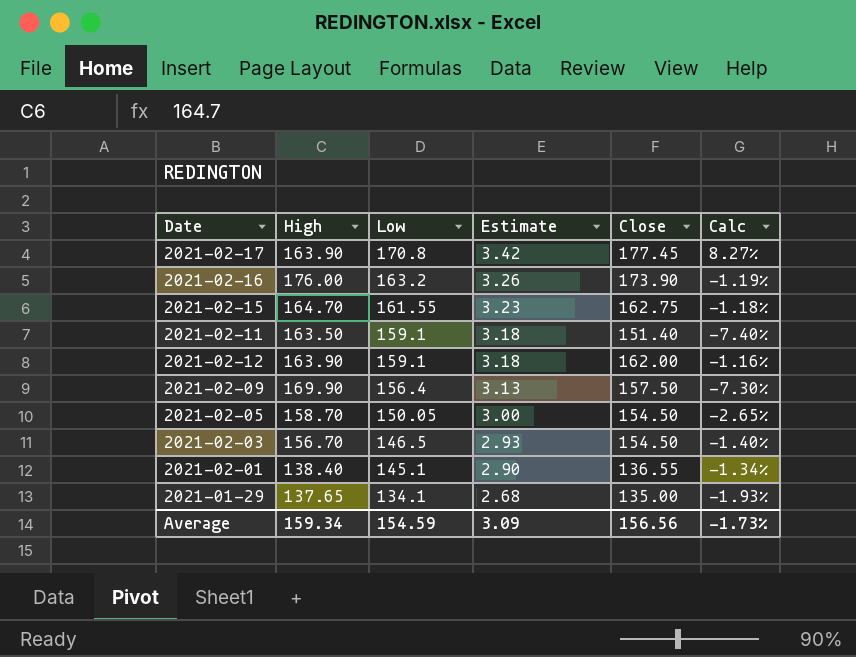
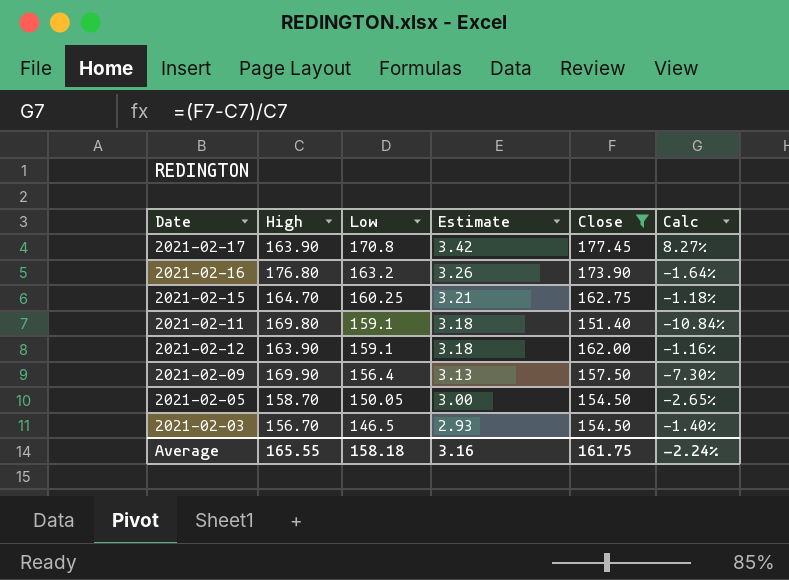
filter: none -> Close >= 151.40
2021-02-16 | High: 176.00 -> 176.80
2021-02-16 | Calc: -1.19% -> -1.64%
2021-02-15 | Low: 161.55 -> 160.25
2021-02-15 | Estimate: 3.23 -> 3.21
2021-02-11 | High: 163.50 -> 169.80
2021-02-11 | Calc: -7.40% -> -10.84%
Average | High: 159.34 -> 165.55
Average | Low: 154.59 -> 158.18
Average | Estimate: 3.09 -> 3.16
Average | Close: 156.56 -> 161.75
Average | Calc: -1.73% -> -2.24%

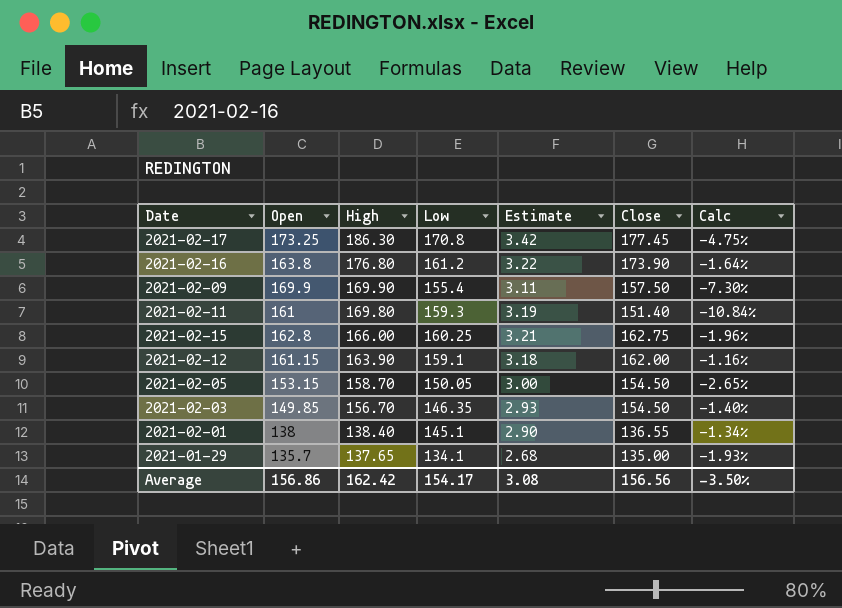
filter: Close >= 151.40 -> none
row order: Low descending -> High descending
column Open | position: none -> 2
2021-02-17 | High: 163.90 -> 186.30
2021-02-17 | Calc: 8.27% -> -4.75%
2021-02-16 | Low: 163.2 -> 161.2
2021-02-16 | Estimate: 3.26 -> 3.22
2021-02-09 | Low: 156.4 -> 155.4
2021-02-09 | Estimate: 3.13 -> 3.11
2021-02-11 | Low: 159.1 -> 159.3
2021-02-11 | Estimate: 3.18 -> 3.19
2021-02-15 | High: 164.70 -> 166.00
2021-02-15 | Calc: -1.18% -> -1.96%
2021-02-03 | Low: 146.5 -> 146.35
Average | High: 165.55 -> 162.42
Average | Low: 158.18 -> 154.17
Average | Estimate: 3.16 -> 3.08
Average | Close: 161.75 -> 156.56
Average | Calc: -2.24% -> -3.50%

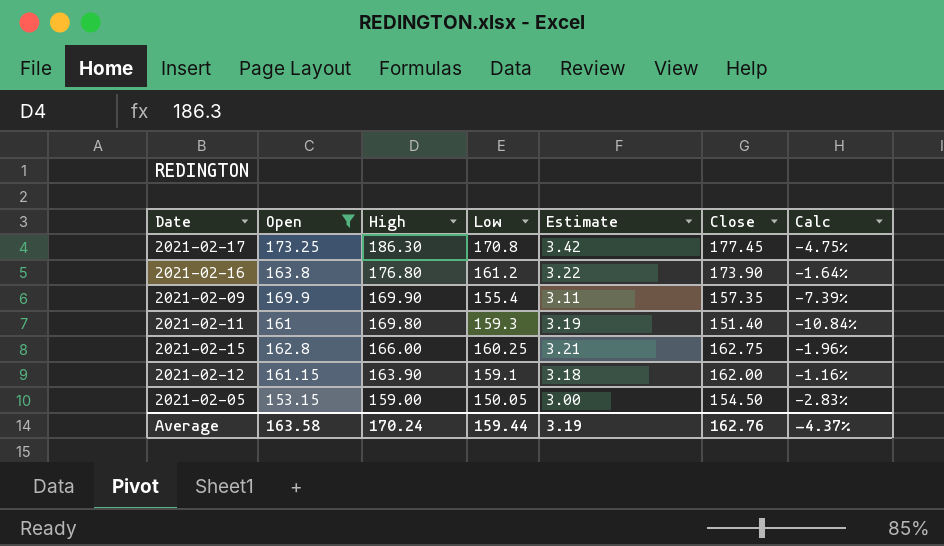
filter: none -> Open >= 153.15
2021-02-09 | Close: 157.50 -> 157.35
2021-02-09 | Calc: -7.30% -> -7.39%
2021-02-05 | High: 158.70 -> 159.00
2021-02-05 | Calc: -2.65% -> -2.83%
Average | Open: 156.86 -> 163.58
Average | High: 162.42 -> 170.24
Average | Low: 154.17 -> 159.44
Average | Estimate: 3.08 -> 3.19
Average | Close: 156.56 -> 162.76
Average | Calc: -3.50% -> -4.37%

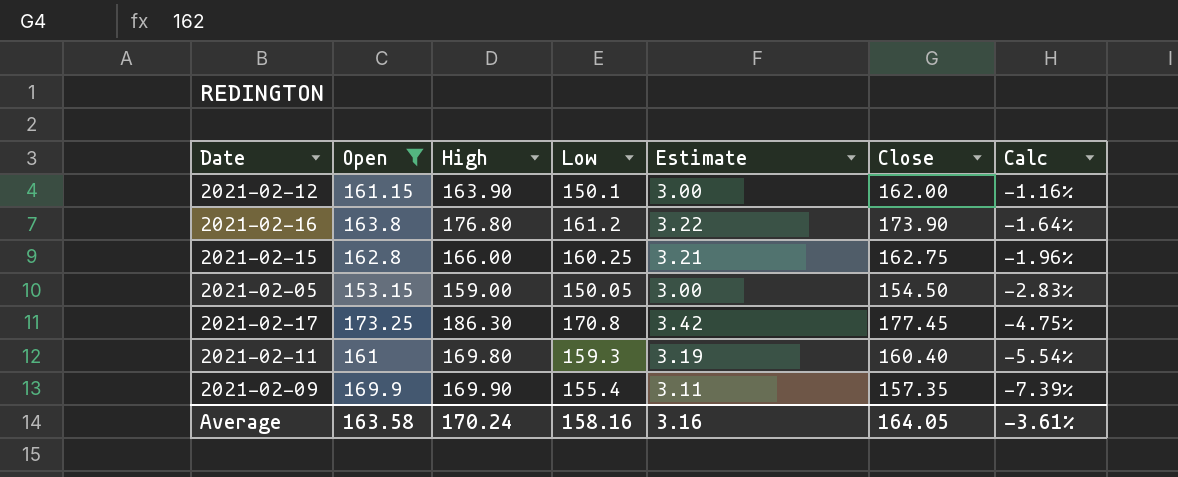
row order: High descending -> Calc descending
2021-02-12 | Low: 159.1 -> 150.1
2021-02-12 | Estimate: 3.18 -> 3.00
2021-02-11 | Close: 151.40 -> 160.40
2021-02-11 | Calc: -10.84% -> -5.54%
Average | Low: 159.44 -> 158.16
Average | Estimate: 3.19 -> 3.16
Average | Close: 162.76 -> 164.05
Average | Calc: -4.37% -> -3.61%

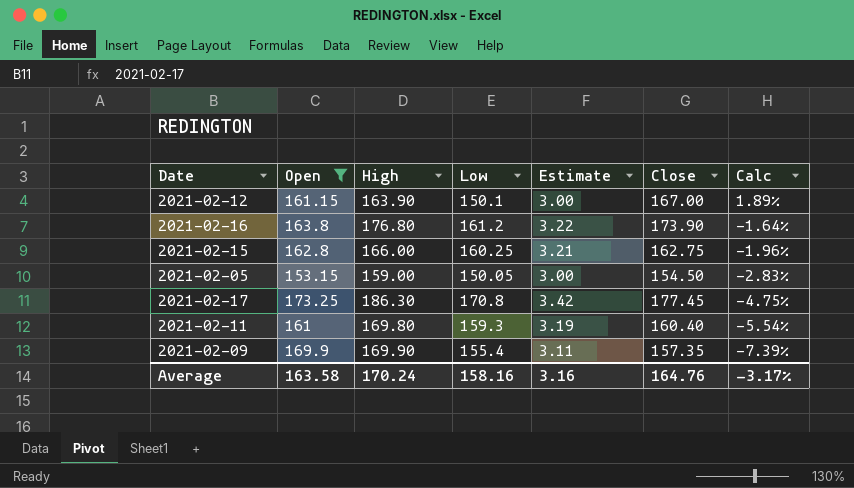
2021-02-12 | Close: 162.00 -> 167.00
2021-02-12 | Calc: -1.16% -> 1.89%
Average | Close: 164.05 -> 164.76
Average | Calc: -3.61% -> -3.17%

